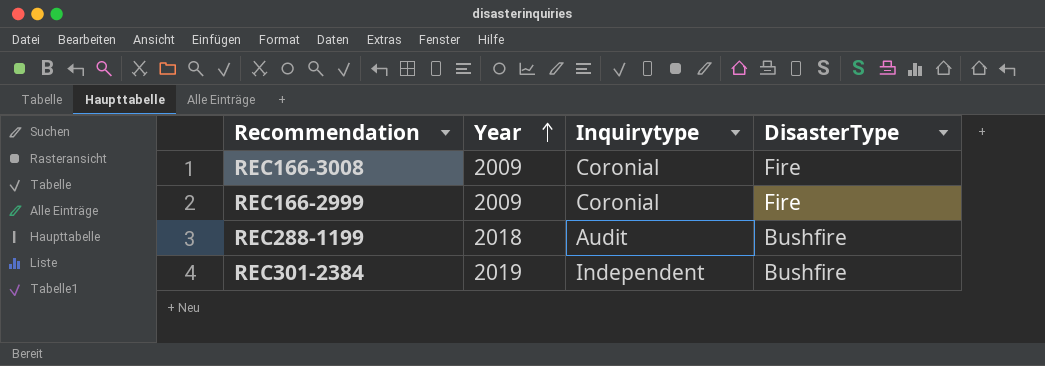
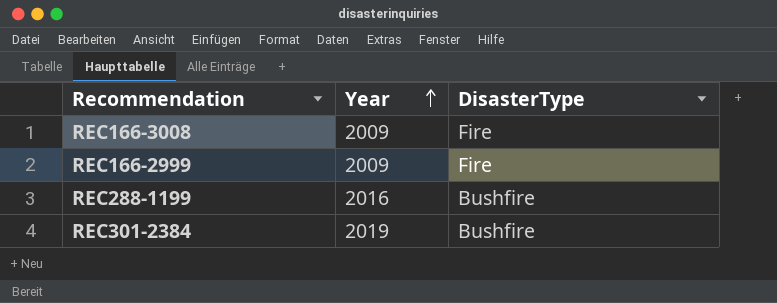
column Inquirytype | position: 3 -> none
REC288-1199 | Year: 2018 -> 2016

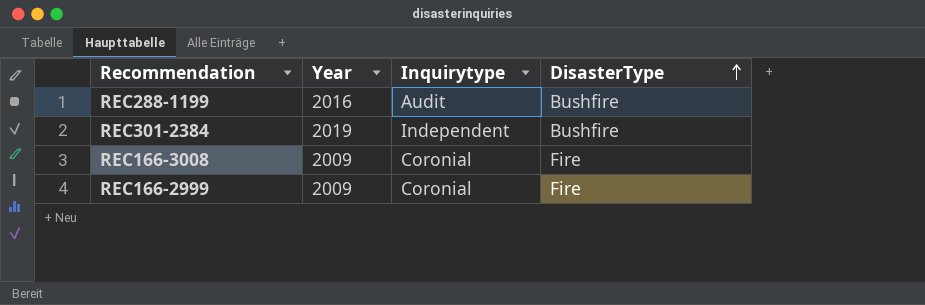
row order: Year ascending -> DisasterType ascending
column Inquirytype | position: none -> 3

